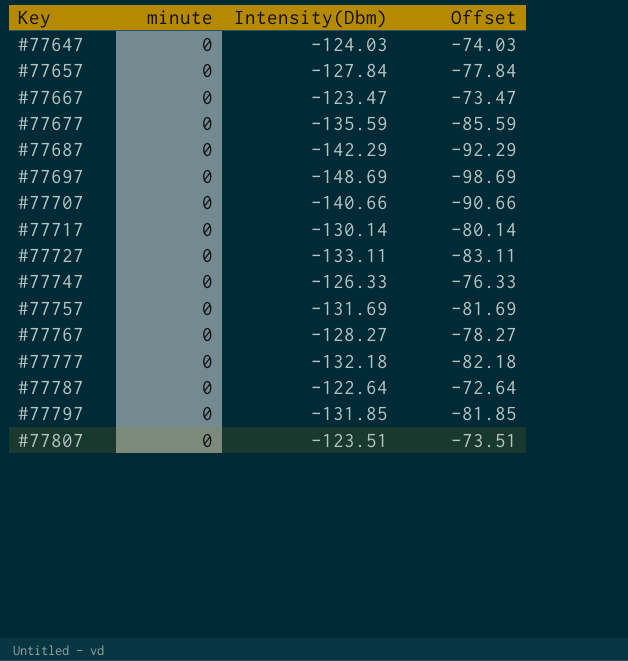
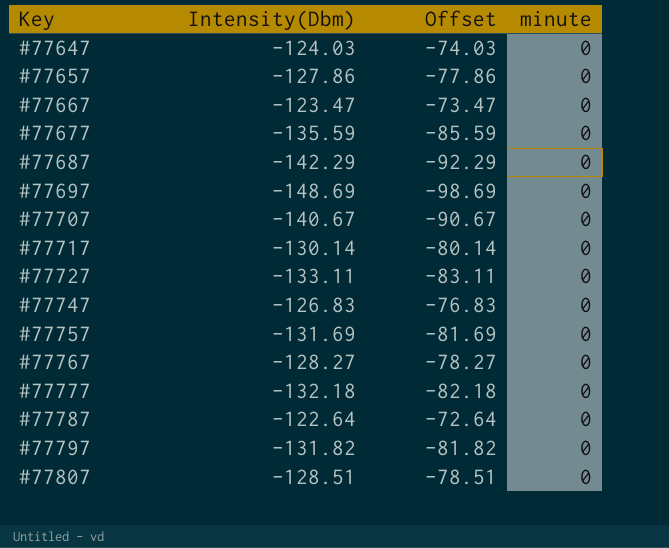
column minute | position: 2 -> 4
#77657 | Intensity(Dbm): -127.84 -> -127.86
#77657 | Offset: -77.84 -> -77.86
#77707 | Intensity(Dbm): -140.66 -> -140.67
#77707 | Offset: -90.66 -> -90.67
#77747 | Intensity(Dbm): -126.33 -> -126.83
#77747 | Offset: -76.33 -> -76.83
#77797 | Intensity(Dbm): -131.85 -> -131.82
#77797 | Offset: -81.85 -> -81.82
#77807 | Intensity(Dbm): -123.51 -> -128.51
#77807 | Offset: -73.51 -> -78.51

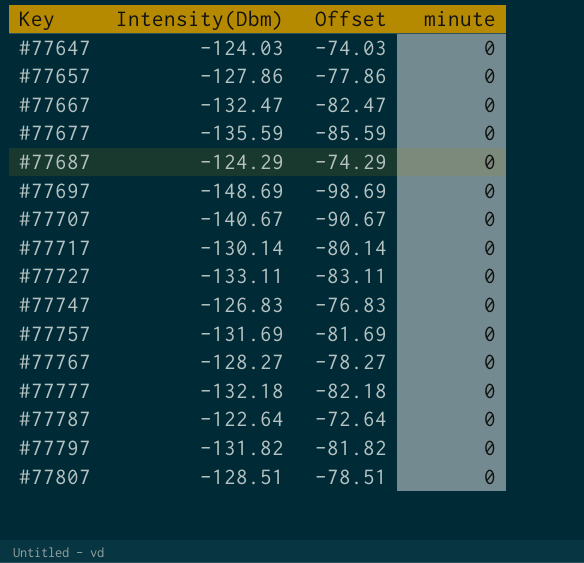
#77667 | Intensity(Dbm): -123.47 -> -132.47
#77667 | Offset: -73.47 -> -82.47
#77687 | Intensity(Dbm): -142.29 -> -124.29
#77687 | Offset: -92.29 -> -74.29

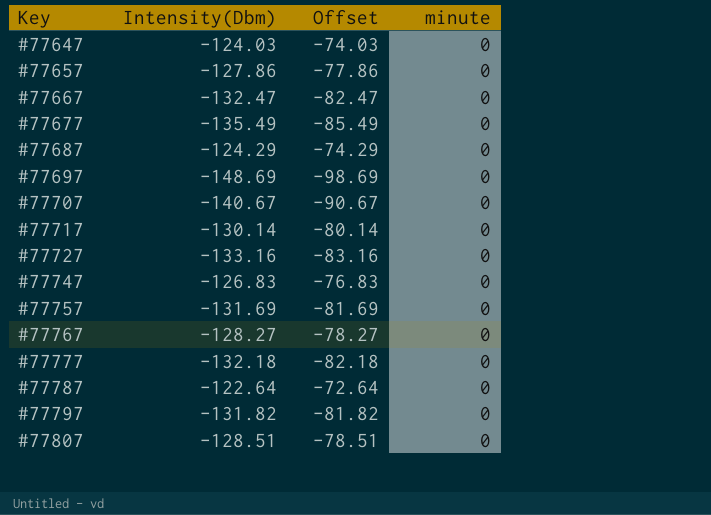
#77677 | Intensity(Dbm): -135.59 -> -135.49
#77677 | Offset: -85.59 -> -85.49
#77727 | Intensity(Dbm): -133.11 -> -133.16
#77727 | Offset: -83.11 -> -83.16

